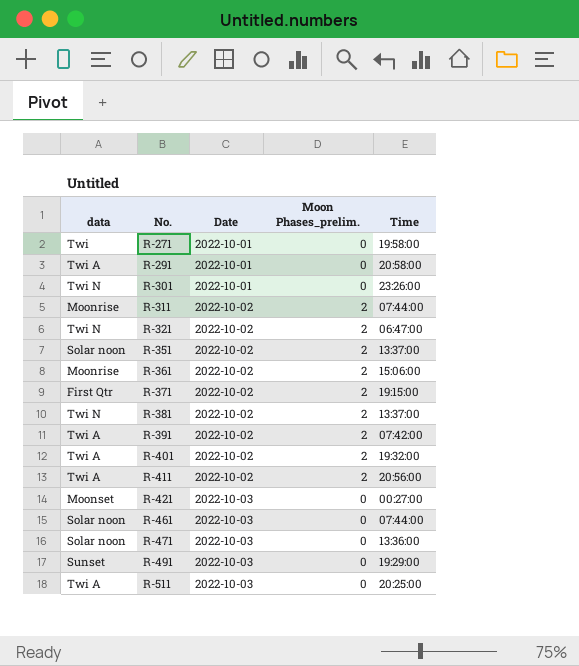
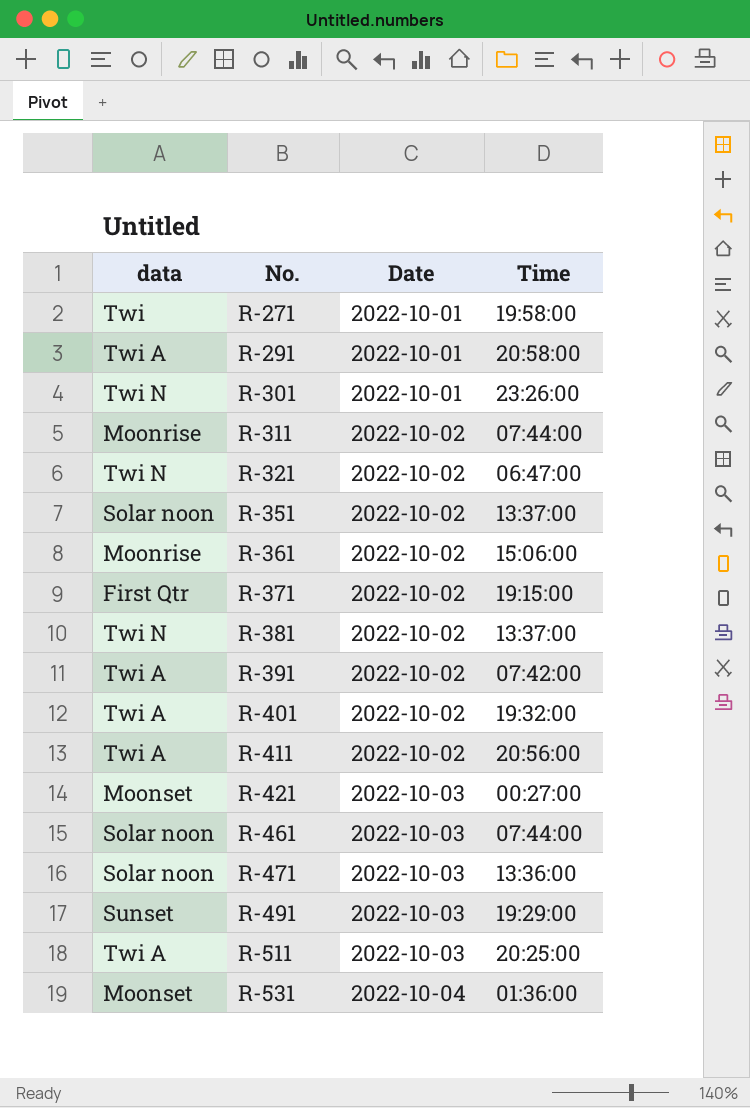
column Moon Phases_prelim. | position: 4 -> none
row R-531: none -> Moonset | 2022-10-04 | 01:36:00

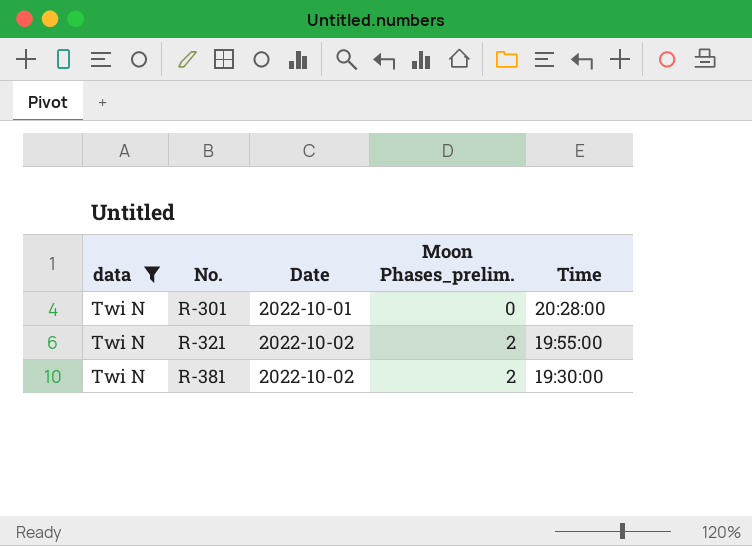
filter: none -> data = Twi N
column Moon Phases_prelim. | position: none -> 4
R-301 | Time: 23:26:00 -> 20:28:00
R-321 | Time: 06:47:00 -> 19:55:00
R-381 | Time: 13:37:00 -> 19:30:00

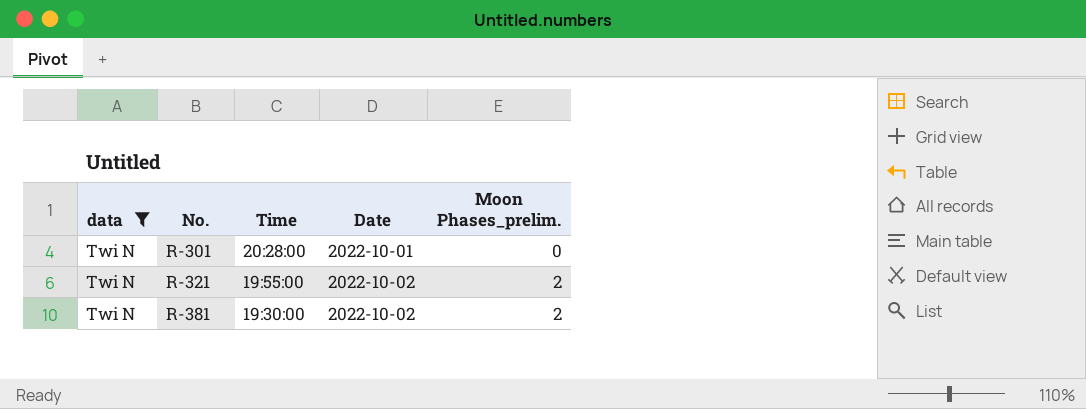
column Time | position: 5 -> 3

